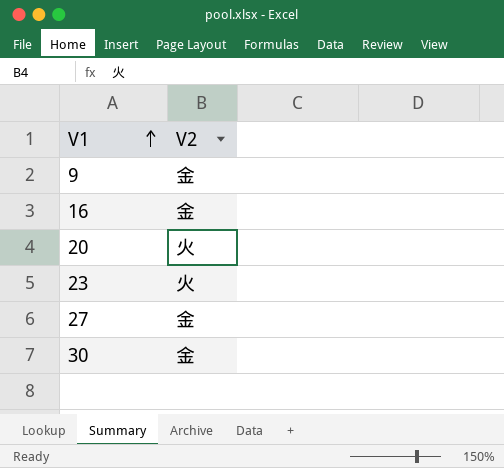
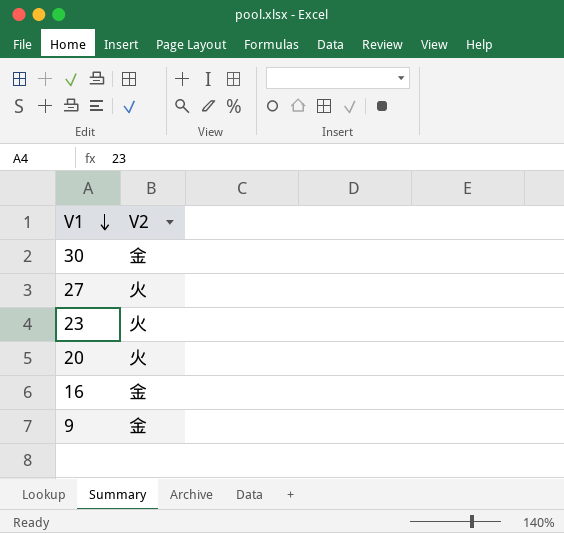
row order: V1 ascending -> V1 descending
27 | V2: 金 -> 火

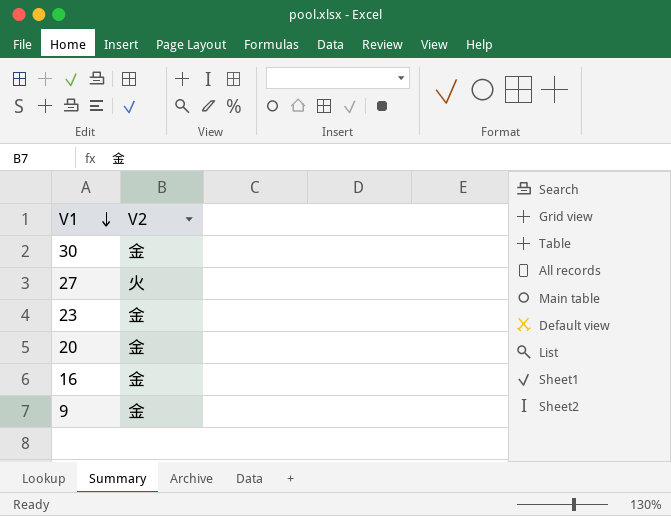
23 | V2: 火 -> 金
20 | V2: 火 -> 金

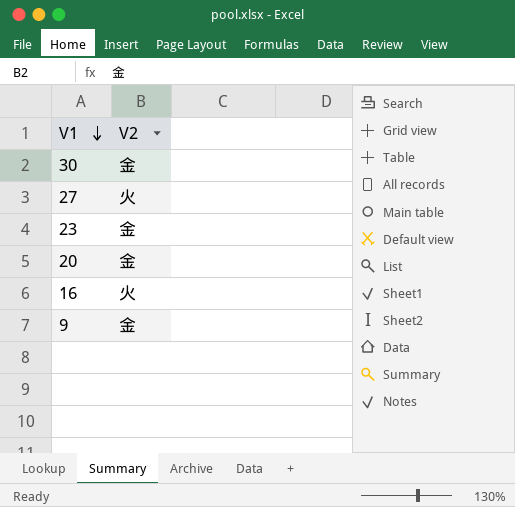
16 | V2: 金 -> 火

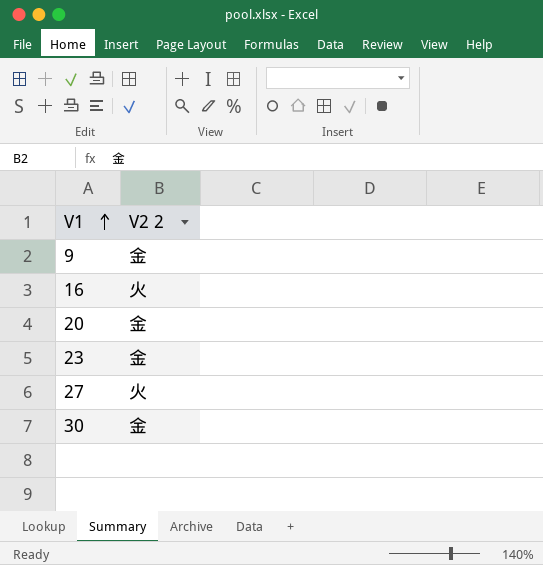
row order: V1 descending -> V1 ascending
column name: V2 -> V2 2

